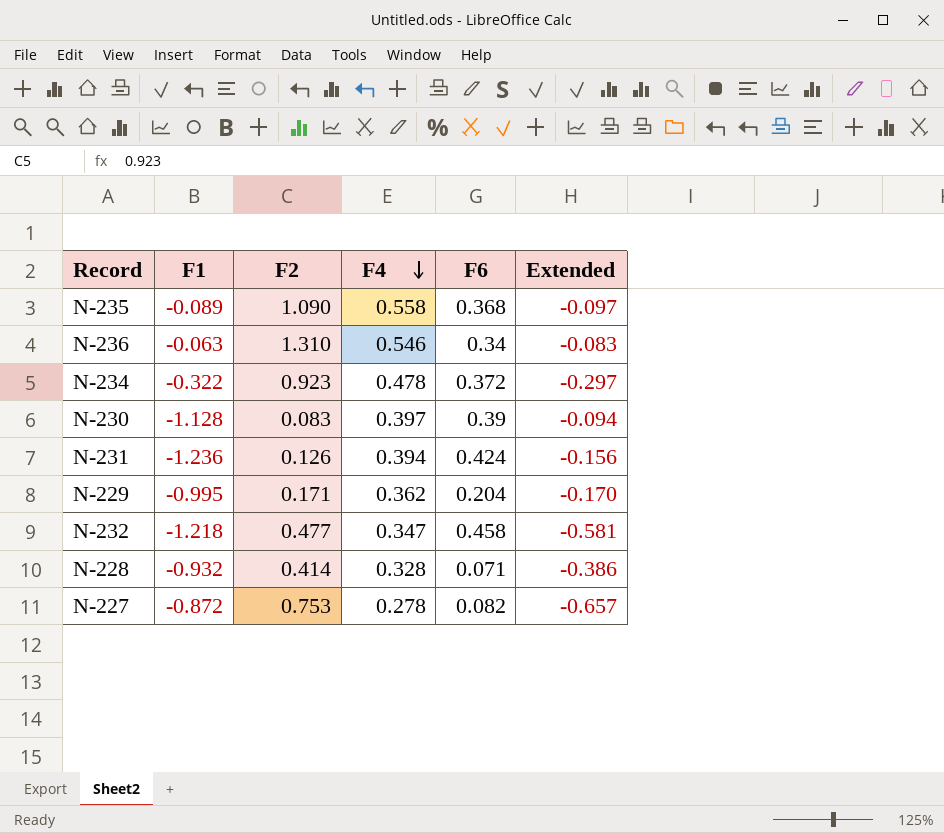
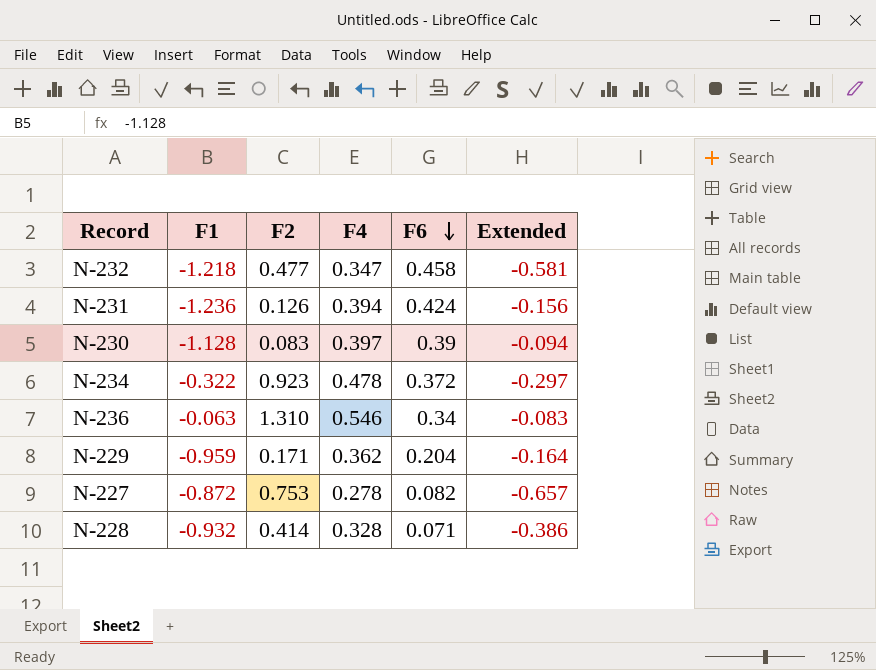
row order: F4 descending -> F6 descending
row N-235: -0.089 | 1.090 | 0.558 | 0.368 | -0.097 -> none
N-229 | F1: -0.995 -> -0.959
N-229 | Extended: -0.170 -> -0.164

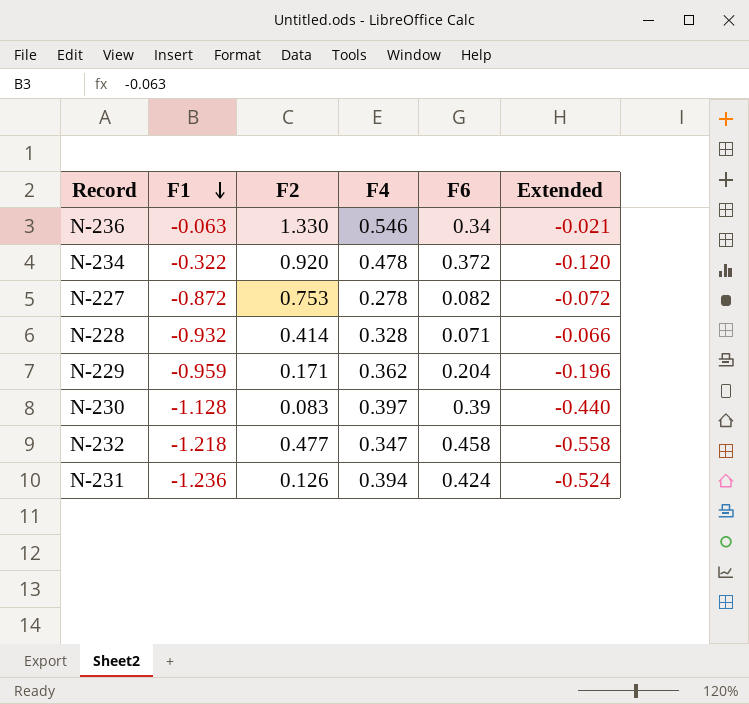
row order: F6 descending -> F1 descending
column Extended | formula: [F1] * [F2] -> [F1] * [F6]
N-236 | F2: 1.310 -> 1.330
N-234 | F2: 0.923 -> 0.920

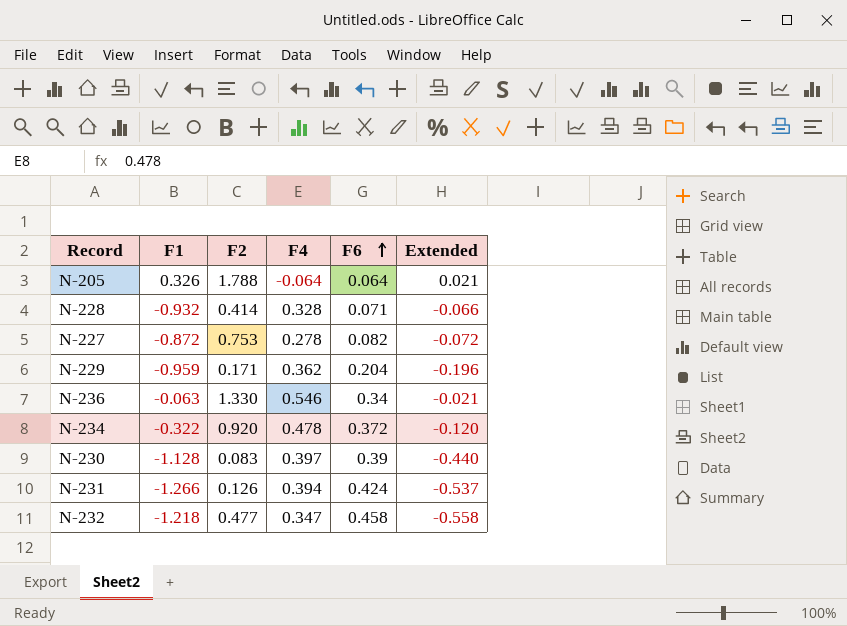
row order: F1 descending -> F6 ascending
row N-205: none -> 0.326 | 1.788 | -0.064 | 0.064 | 0.021
N-231 | F1: -1.236 -> -1.266
N-231 | Extended: -0.524 -> -0.537

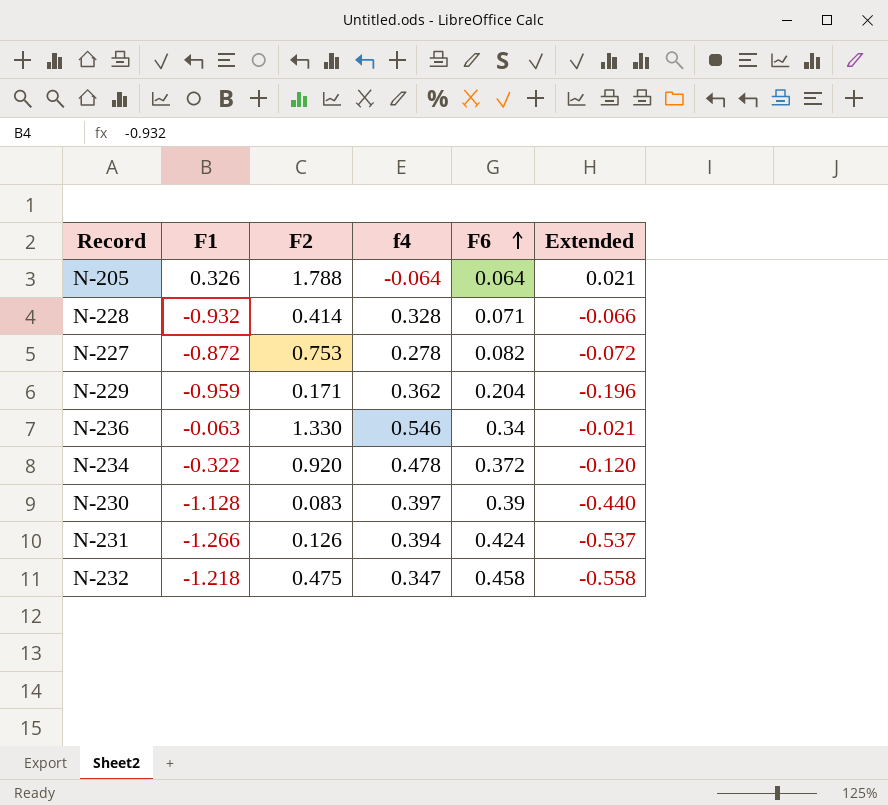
column name: F4 -> f4
N-232 | F2: 0.477 -> 0.475

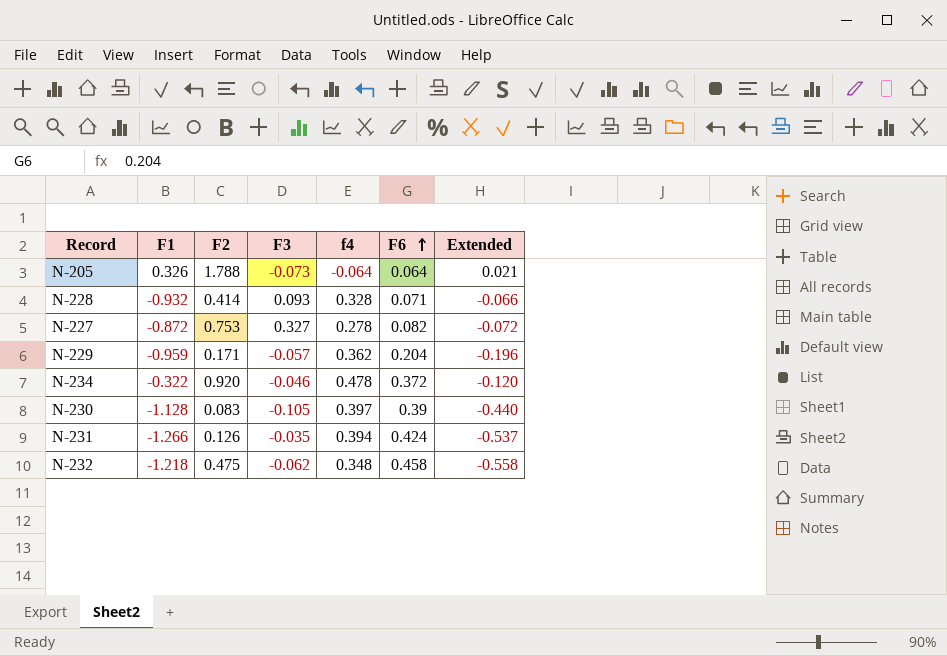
column F3 | position: none -> 4
row N-236: -0.063 | 1.330 | 0.546 | 0.34 | -0.021 -> none
N-232 | f4: 0.347 -> 0.348

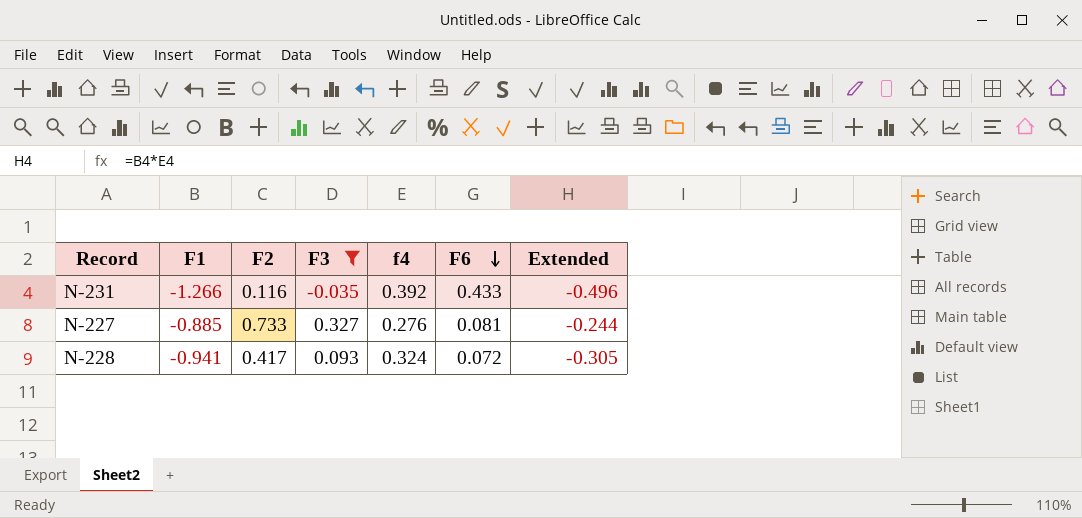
filter: none -> F3 >= -0.035
row order: F6 ascending -> F6 descending
column Extended | formula: [F1] * [F6] -> [F1] * [f4]
N-231 | F2: 0.126 -> 0.116
N-231 | f4: 0.394 -> 0.392
N-231 | F6: 0.424 -> 0.433
N-227 | F1: -0.872 -> -0.885
N-227 | F2: 0.753 -> 0.733
N-227 | f4: 0.278 -> 0.276
N-227 | F6: 0.082 -> 0.081
N-228 | F1: -0.932 -> -0.941
N-228 | F2: 0.414 -> 0.417
N-228 | f4: 0.328 -> 0.324
N-228 | F6: 0.071 -> 0.072

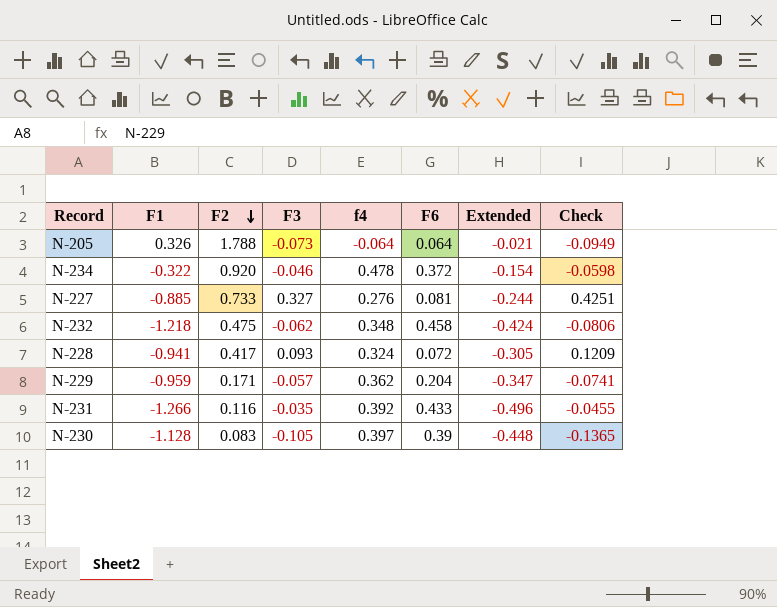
filter: F3 >= -0.035 -> none
row order: F6 descending -> F2 descending
column Check | formula: none -> [F3] * 1.3

